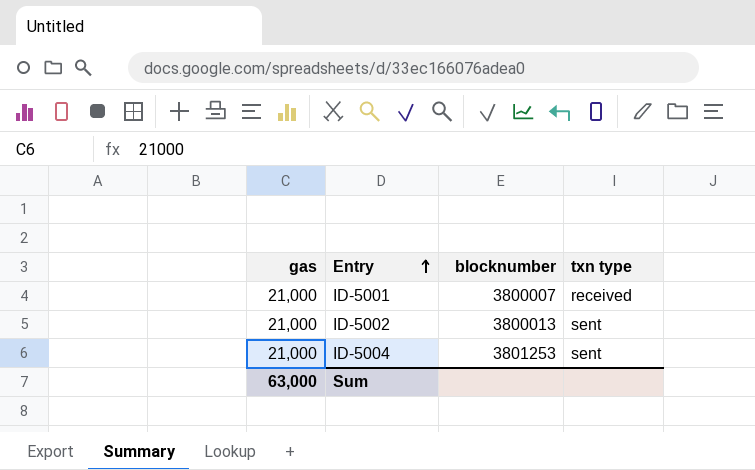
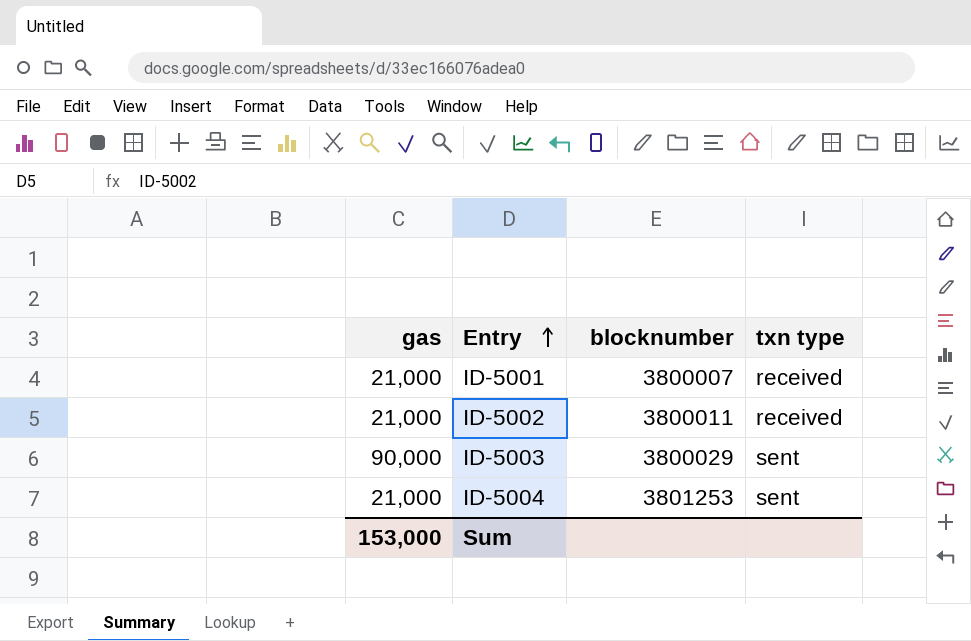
ID-5002 | blocknumber: 3800013 -> 3800011
ID-5002 | txn type: sent -> received
row ID-5003: none -> 90,000 | 3800029 | sent
Sum | gas: 63,000 -> 153,000

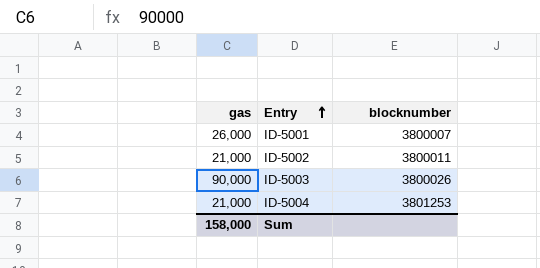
column txn type | position: 4 -> none
ID-5001 | gas: 21,000 -> 26,000
ID-5003 | blocknumber: 3800029 -> 3800026
Sum | gas: 153,000 -> 158,000

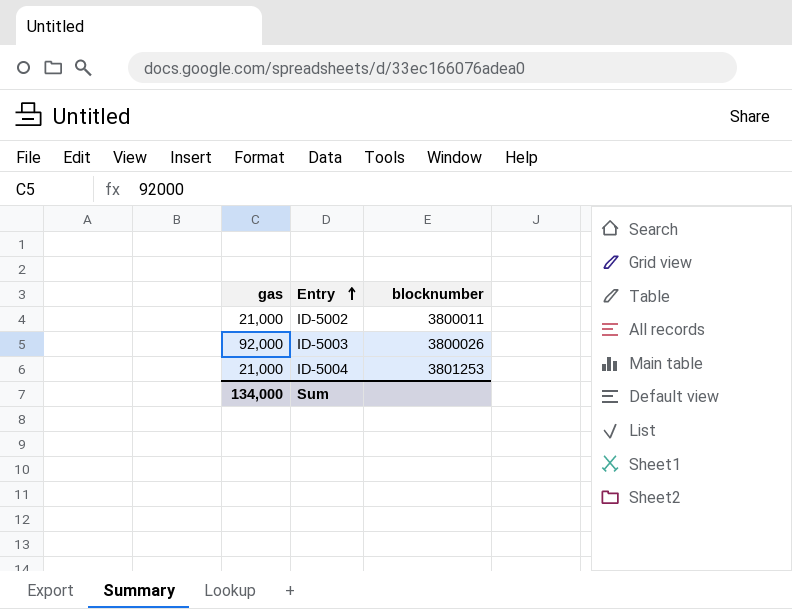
row ID-5001: 26,000 | 3800007 -> none
ID-5003 | gas: 90,000 -> 92,000
Sum | gas: 158,000 -> 134,000

